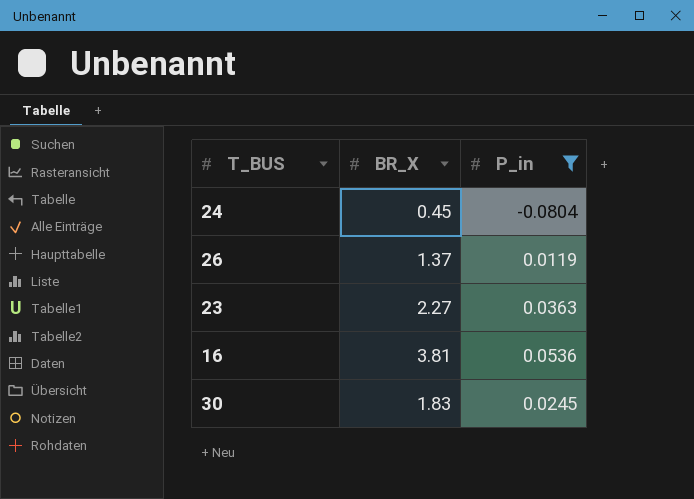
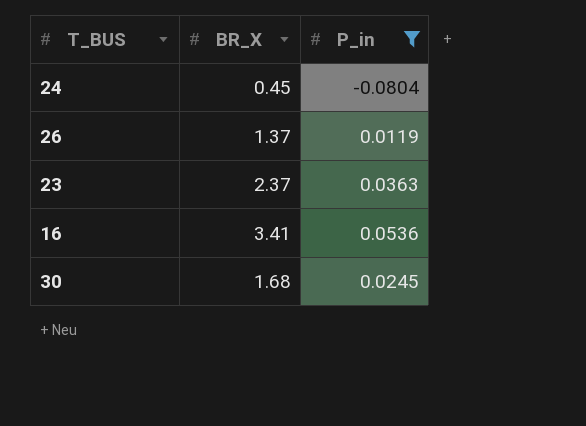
23 | BR_X: 2.27 -> 2.37
16 | BR_X: 3.81 -> 3.41
30 | BR_X: 1.83 -> 1.68

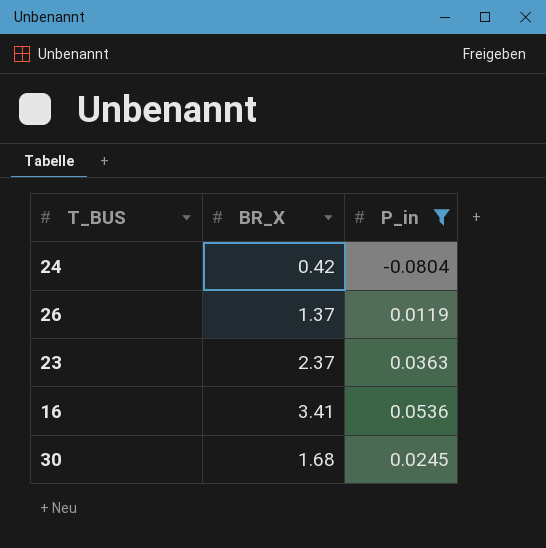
24 | BR_X: 0.45 -> 0.42

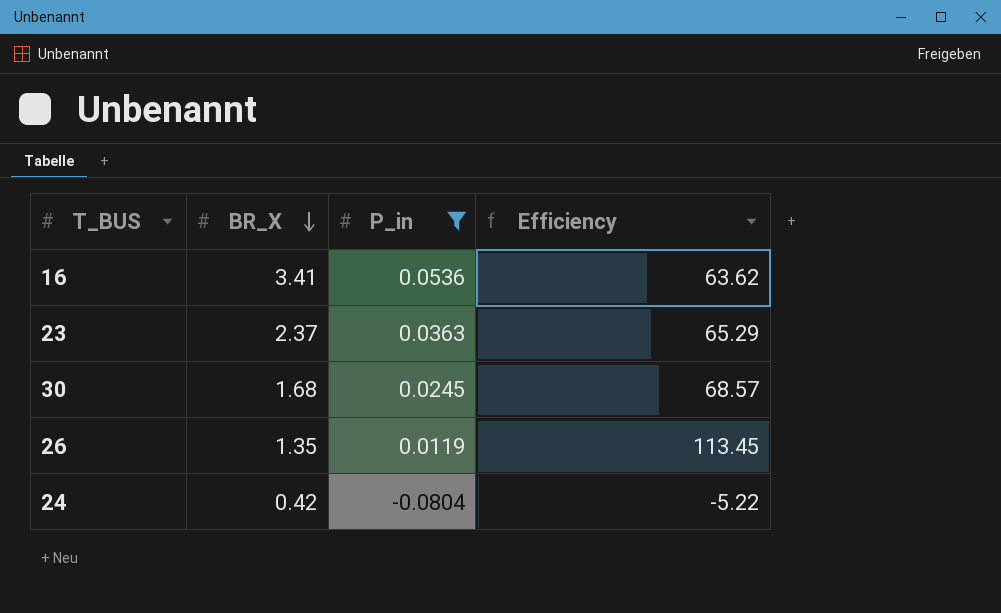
row order: none -> BR_X descending
column Efficiency | formula: none -> [BR_X] / [P_in]
26 | BR_X: 1.37 -> 1.35

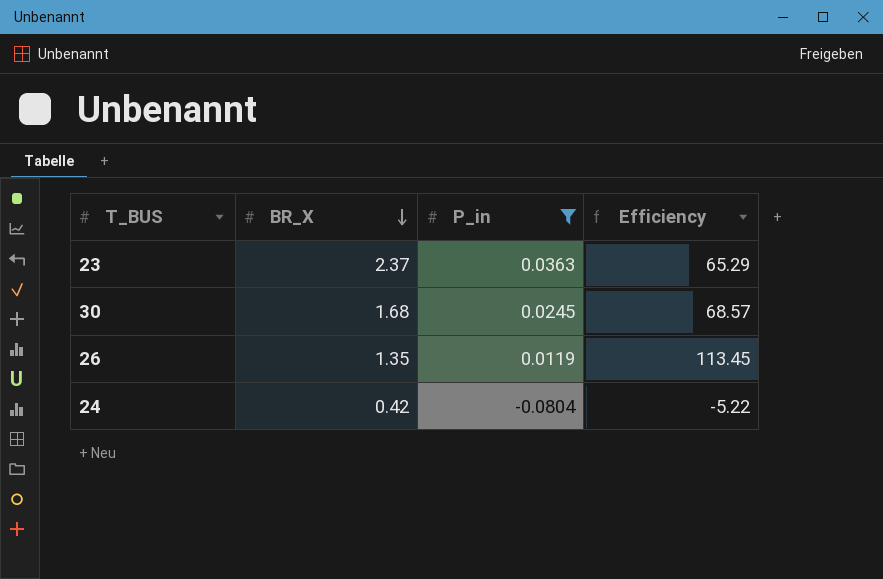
row 16: 3.41 | 0.0536 | 63.62 -> none

